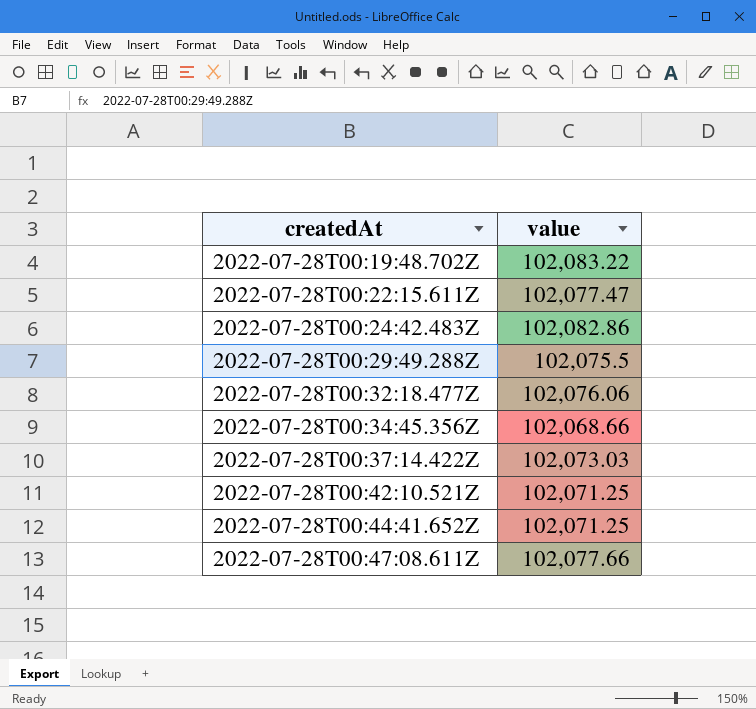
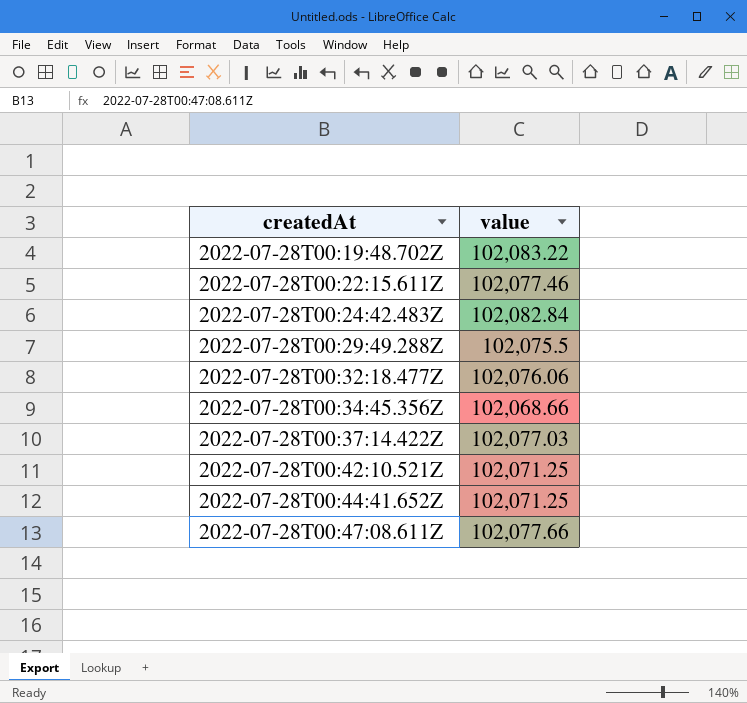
2022-07-28T00:22:15.611Z | value: 102,077.47 -> 102,077.46
2022-07-28T00:24:42.483Z | value: 102,082.86 -> 102,082.84
2022-07-28T00:37:14.422Z | value: 102,073.03 -> 102,077.03

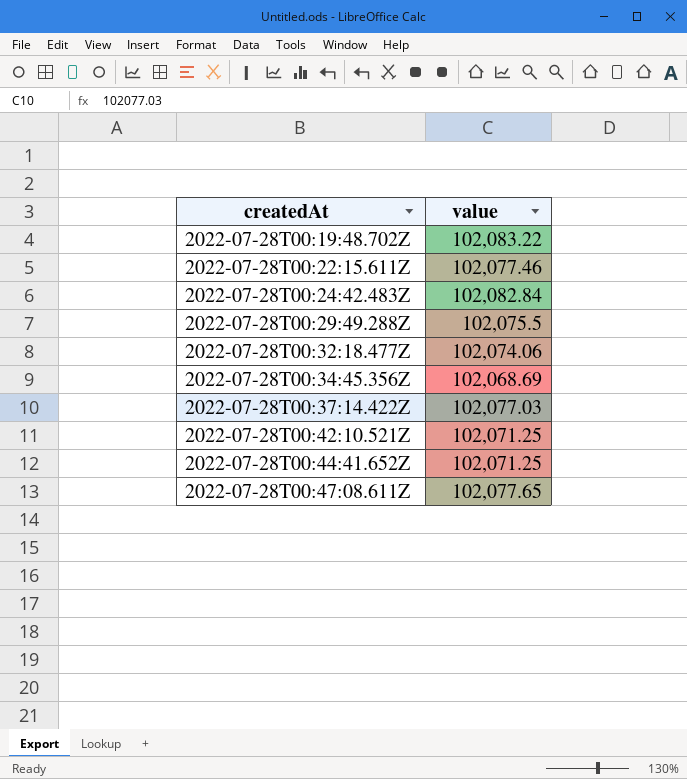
2022-07-28T00:32:18.477Z | value: 102,076.06 -> 102,074.06
2022-07-28T00:34:45.356Z | value: 102,068.66 -> 102,068.69
2022-07-28T00:47:08.611Z | value: 102,077.66 -> 102,077.65

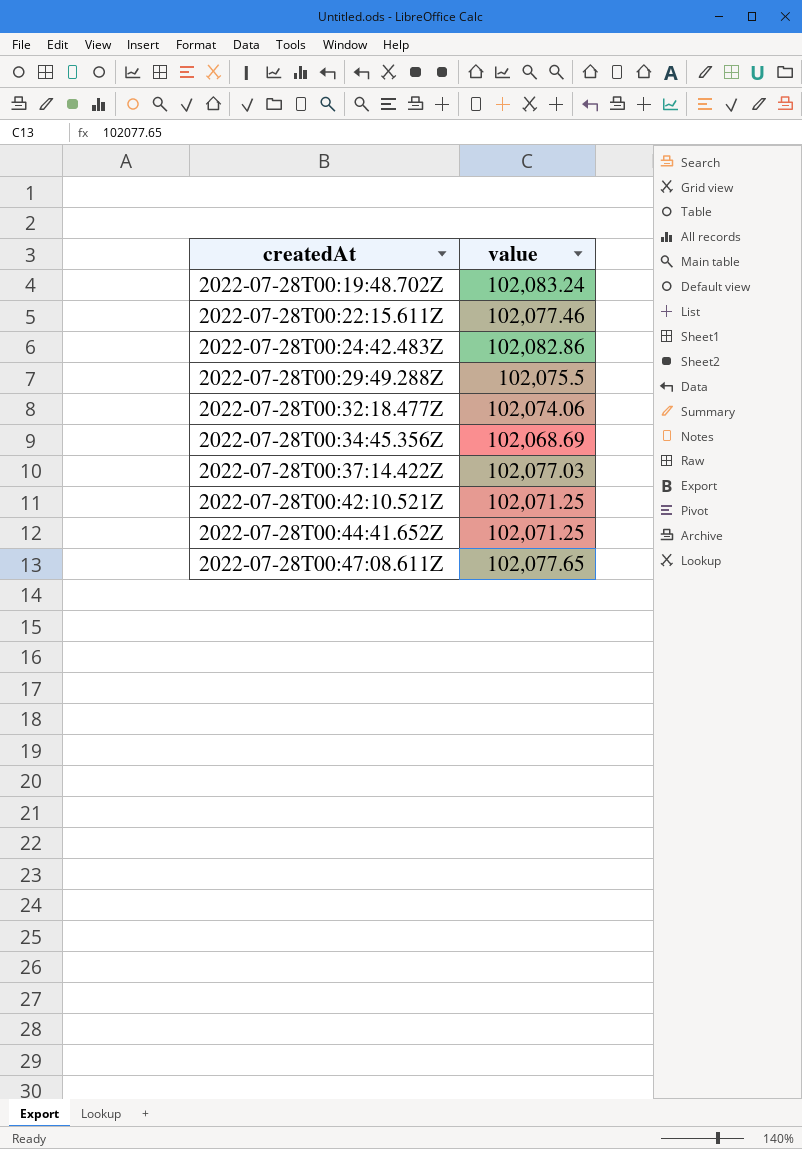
2022-07-28T00:19:48.702Z | value: 102,083.22 -> 102,083.24
2022-07-28T00:24:42.483Z | value: 102,082.84 -> 102,082.86

